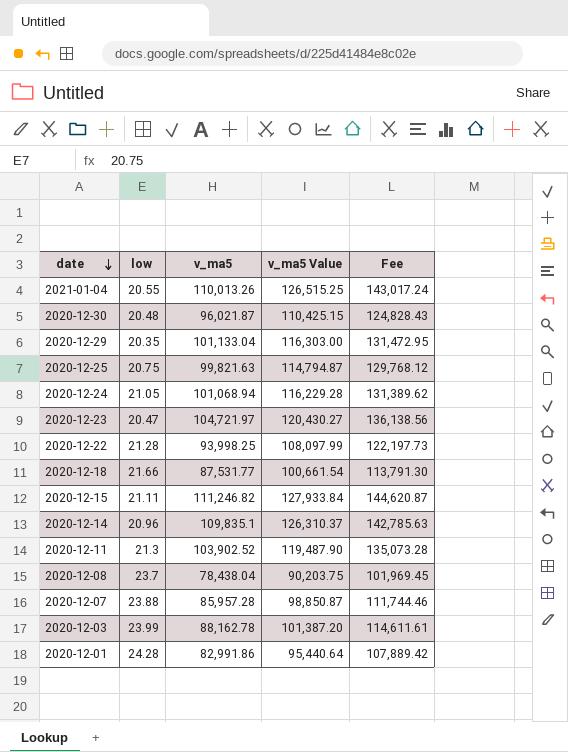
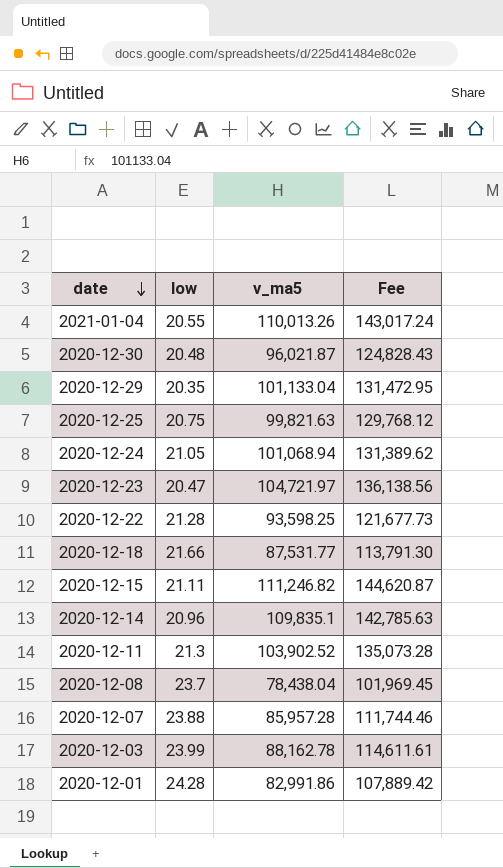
column v_ma5 Value | formula: [v_ma5] * 1.15 -> none
2020-12-22 | v_ma5: 93,998.25 -> 93,598.25
2020-12-22 | Fee: 122,197.73 -> 121,677.73

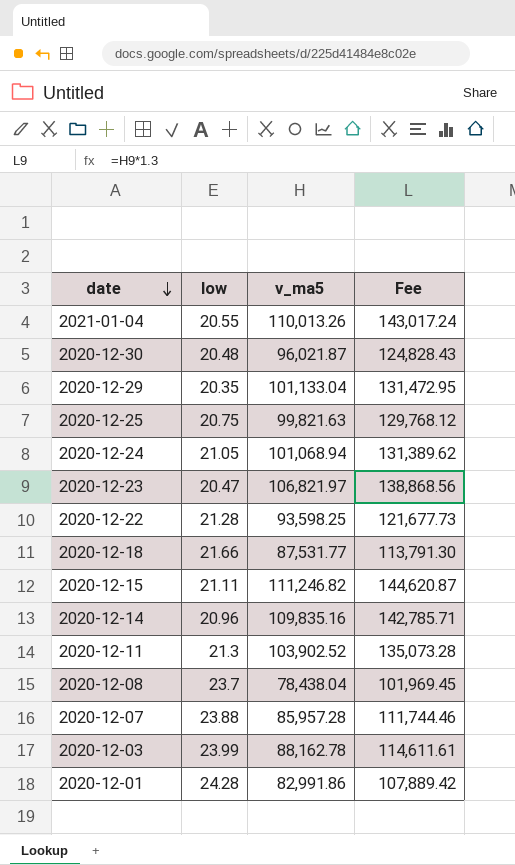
2020-12-23 | v_ma5: 104,721.97 -> 106,821.97
2020-12-23 | Fee: 136,138.56 -> 138,868.56
2020-12-14 | v_ma5: 109,835.1 -> 109,835.16
2020-12-14 | Fee: 142,785.63 -> 142,785.71

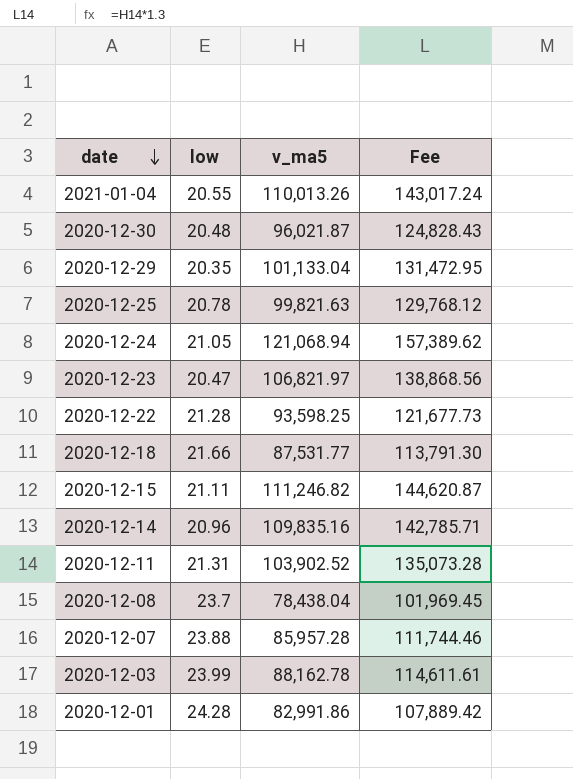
2020-12-25 | low: 20.75 -> 20.78
2020-12-24 | v_ma5: 101,068.94 -> 121,068.94
2020-12-24 | Fee: 131,389.62 -> 157,389.62
2020-12-11 | low: 21.3 -> 21.31

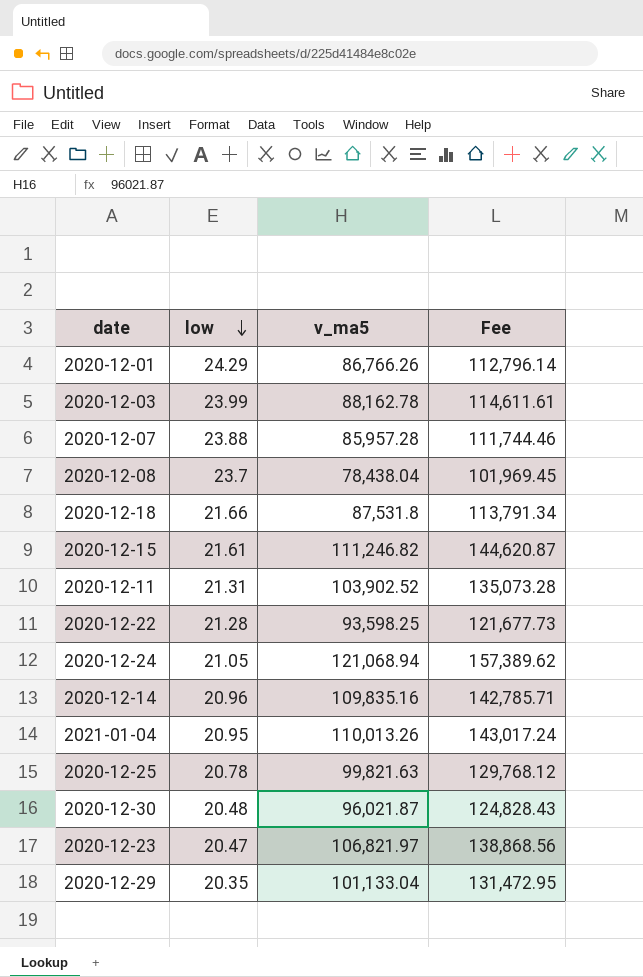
row order: date descending -> low descending
2020-12-01 | low: 24.28 -> 24.29
2020-12-01 | v_ma5: 82,991.86 -> 86,766.26
2020-12-01 | Fee: 107,889.42 -> 112,796.14
2020-12-18 | v_ma5: 87,531.77 -> 87,531.8
2020-12-18 | Fee: 113,791.30 -> 113,791.34
2020-12-15 | low: 21.11 -> 21.61
2021-01-04 | low: 20.55 -> 20.95

